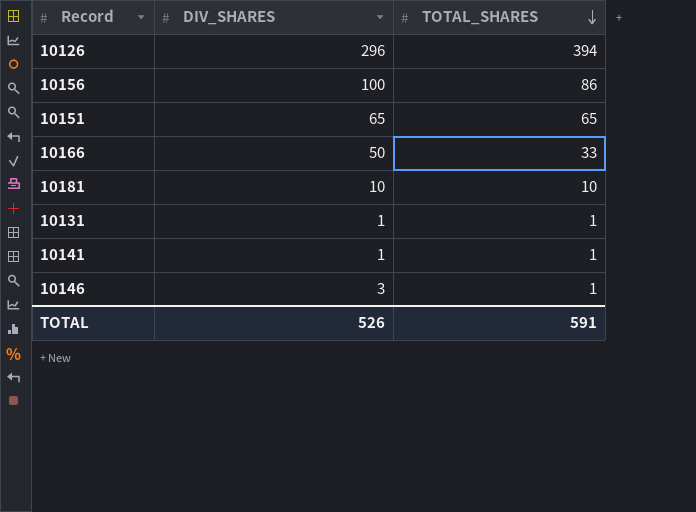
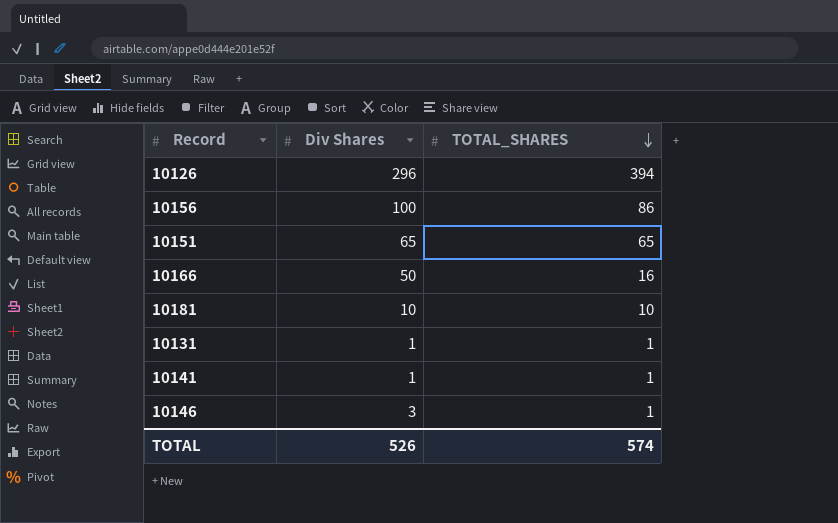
column name: DIV_SHARES -> Div Shares
10166 | TOTAL_SHARES: 33 -> 16
TOTAL | TOTAL_SHARES: 591 -> 574

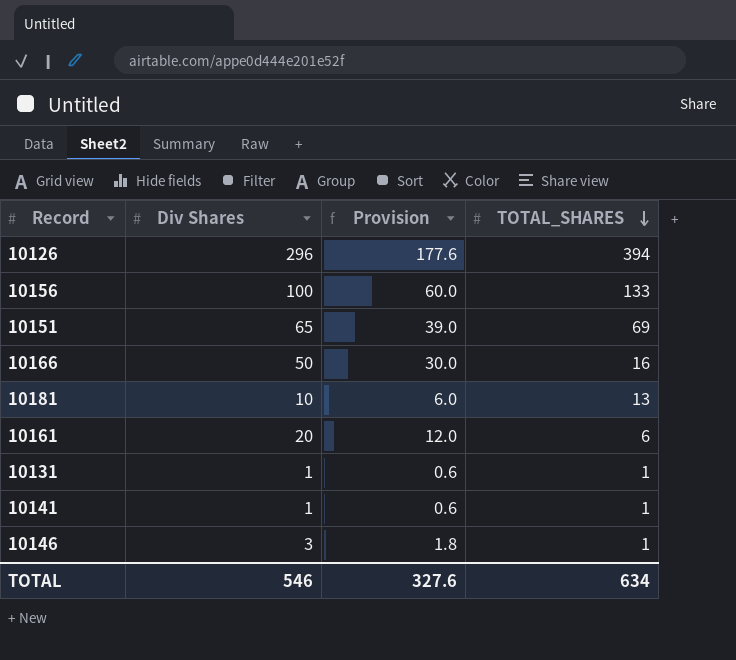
column Provision | formula: none -> [Div Shares] * 0.6
10156 | TOTAL_SHARES: 86 -> 133
10151 | TOTAL_SHARES: 65 -> 69
10181 | TOTAL_SHARES: 10 -> 13
row 10161: none -> 20 | 12.0 | 6
TOTAL | Div Shares: 526 -> 546
TOTAL | TOTAL_SHARES: 574 -> 634

